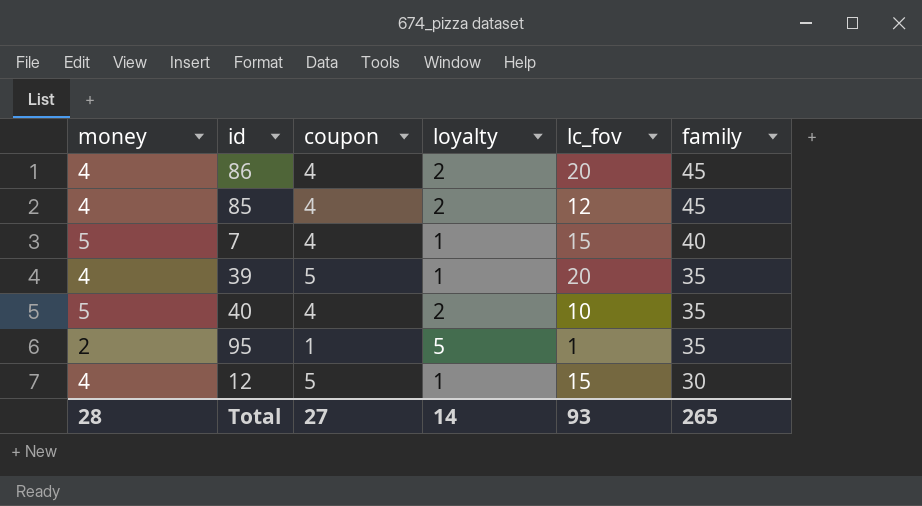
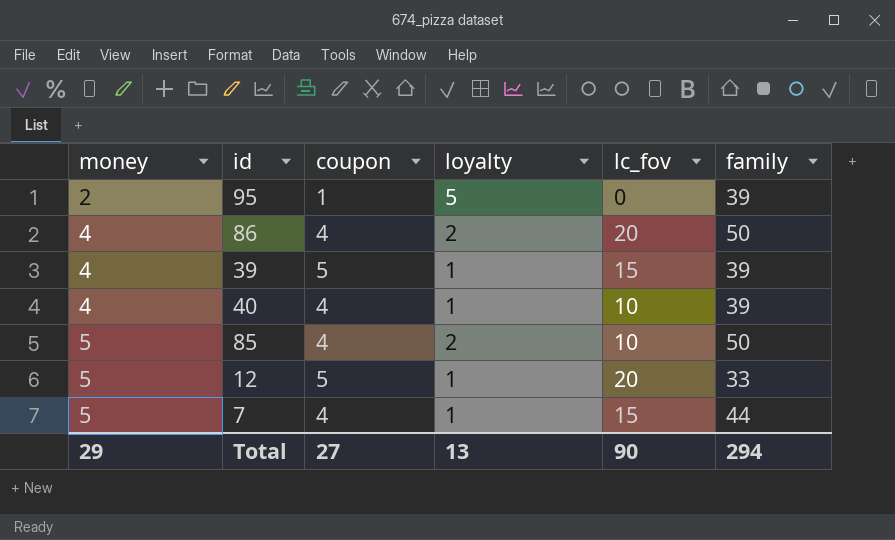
row order: family descending -> money ascending
95 | lc_fov: 1 -> 0
95 | family: 35 -> 39
86 | family: 45 -> 50
39 | lc_fov: 20 -> 15
39 | family: 35 -> 39
40 | money: 5 -> 4
40 | loyalty: 2 -> 1
40 | family: 35 -> 39
85 | money: 4 -> 5
85 | lc_fov: 12 -> 10
85 | family: 45 -> 50
12 | money: 4 -> 5
12 | lc_fov: 15 -> 20
12 | family: 30 -> 33
7 | family: 40 -> 44
Total | money: 28 -> 29
Total | loyalty: 14 -> 13
Total | lc_fov: 93 -> 90
Total | family: 265 -> 294

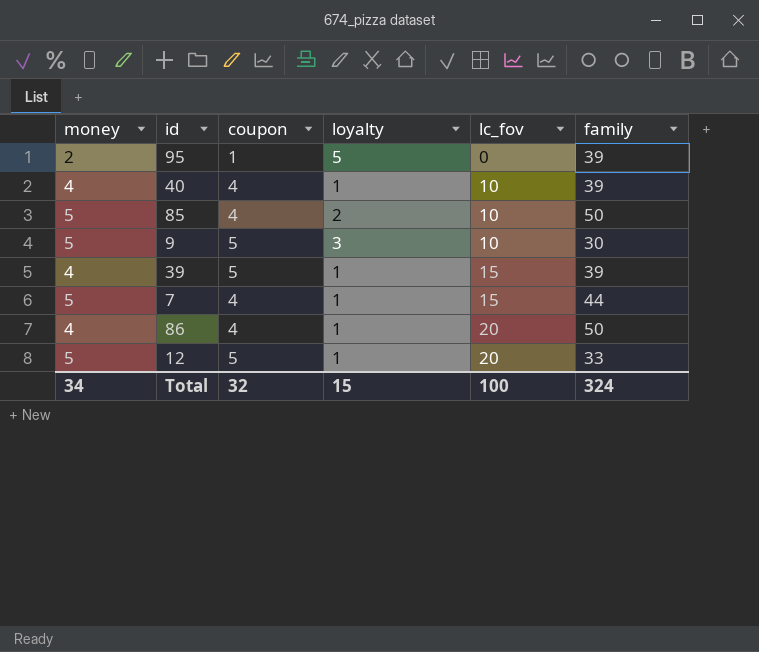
row order: money ascending -> lc_fov ascending
row 9: none -> 5 | 5 | 3 | 10 | 30
86 | loyalty: 2 -> 1
Total | money: 29 -> 34
Total | coupon: 27 -> 32
Total | loyalty: 13 -> 15
Total | lc_fov: 90 -> 100
Total | family: 294 -> 324

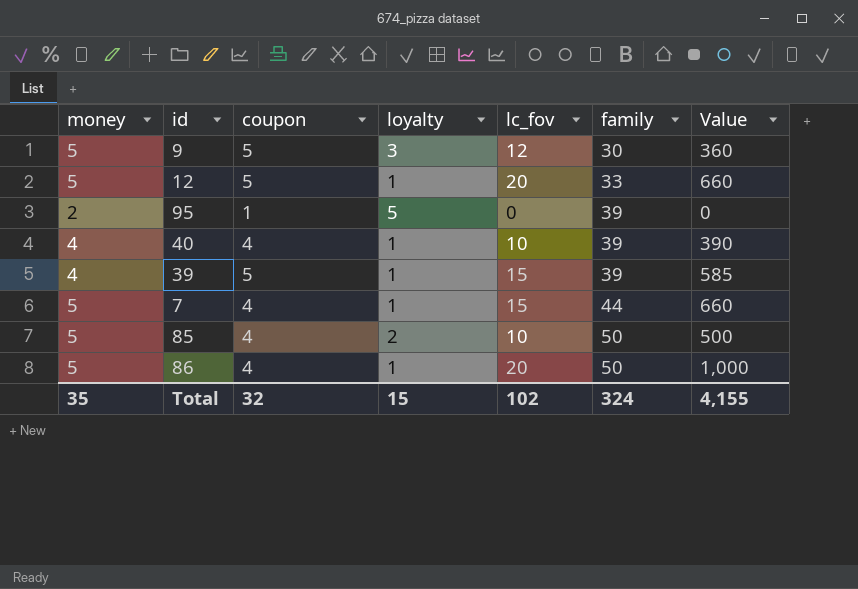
row order: lc_fov ascending -> family ascending
column Value | formula: none -> [lc_fov] * [family]
9 | lc_fov: 10 -> 12
86 | money: 4 -> 5
Total | money: 34 -> 35
Total | lc_fov: 100 -> 102

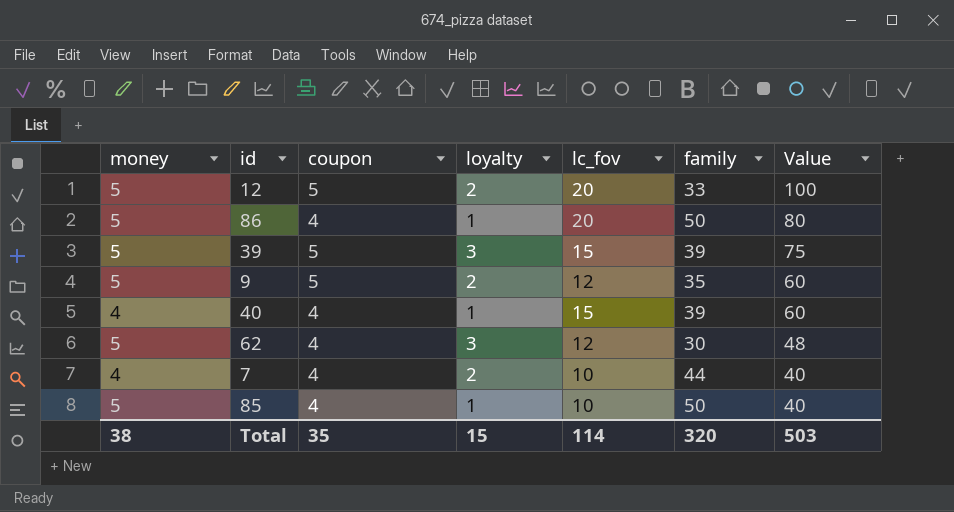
row order: family ascending -> Value descending
column Value | formula: [lc_fov] * [family] -> [coupon] * [lc_fov]
row 95: 2 | 1 | 5 | 0 | 39 | 0 -> none
12 | loyalty: 1 -> 2
39 | money: 4 -> 5
39 | loyalty: 1 -> 3
9 | loyalty: 3 -> 2
9 | family: 30 -> 35
40 | lc_fov: 10 -> 15
row 62: none -> 5 | 4 | 3 | 12 | 30 | 48
7 | money: 5 -> 4
7 | loyalty: 1 -> 2
7 | lc_fov: 15 -> 10
85 | loyalty: 2 -> 1
Total | money: 35 -> 38
Total | coupon: 32 -> 35
Total | lc_fov: 102 -> 114
Total | family: 324 -> 320
Total | Value: 4,155 -> 503

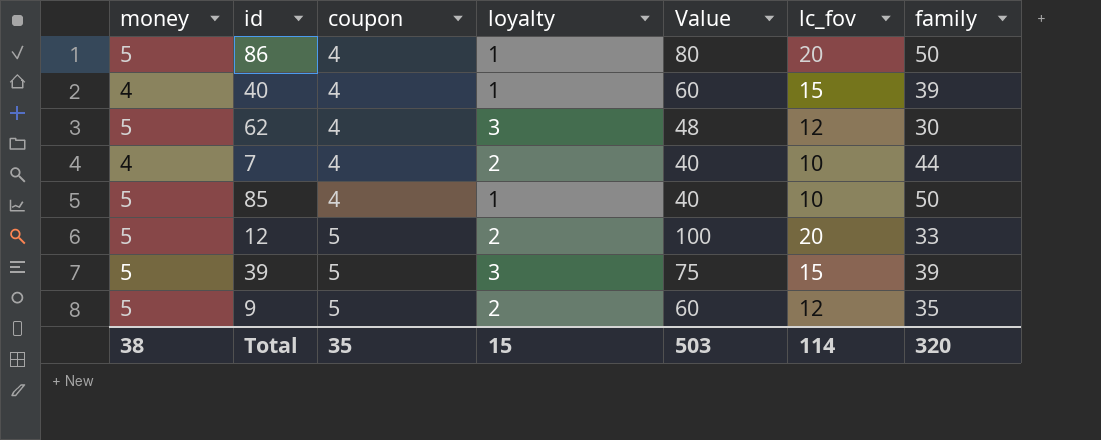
row order: Value descending -> coupon ascending
column Value | position: 7 -> 5

